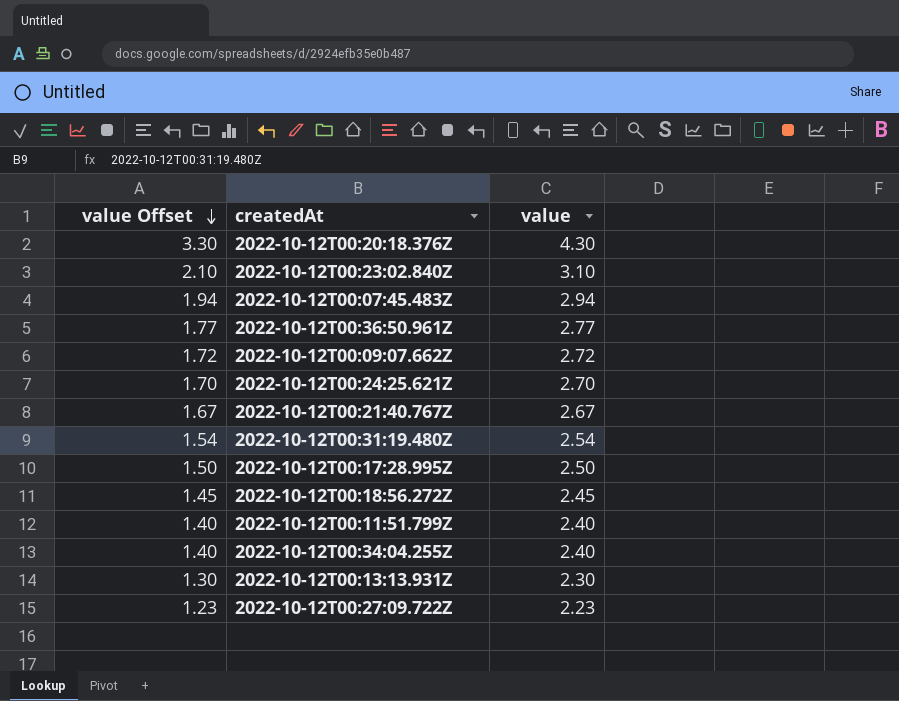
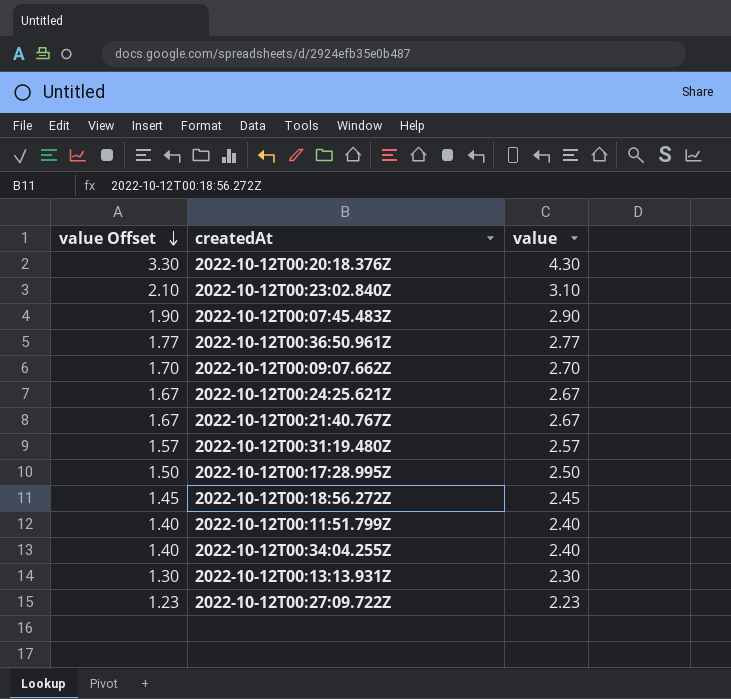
2022-10-12T00:07:45.483Z | value Offset: 1.94 -> 1.90
2022-10-12T00:07:45.483Z | value: 2.94 -> 2.90
2022-10-12T00:09:07.662Z | value Offset: 1.72 -> 1.70
2022-10-12T00:09:07.662Z | value: 2.72 -> 2.70
2022-10-12T00:24:25.621Z | value Offset: 1.70 -> 1.67
2022-10-12T00:24:25.621Z | value: 2.70 -> 2.67
2022-10-12T00:31:19.480Z | value Offset: 1.54 -> 1.57
2022-10-12T00:31:19.480Z | value: 2.54 -> 2.57

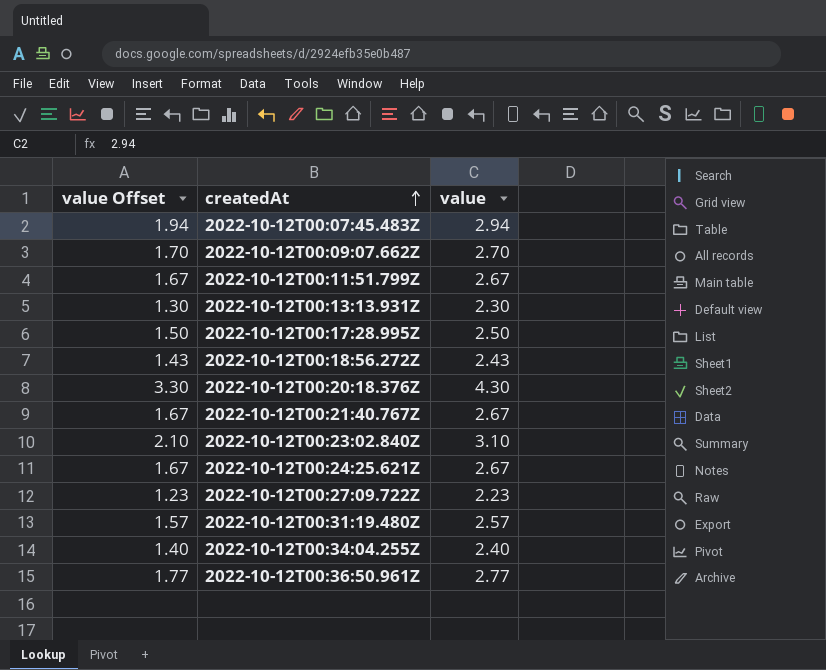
row order: value Offset descending -> createdAt ascending
2022-10-12T00:07:45.483Z | value Offset: 1.90 -> 1.94
2022-10-12T00:07:45.483Z | value: 2.90 -> 2.94
2022-10-12T00:11:51.799Z | value Offset: 1.40 -> 1.67
2022-10-12T00:11:51.799Z | value: 2.40 -> 2.67
2022-10-12T00:18:56.272Z | value Offset: 1.45 -> 1.43
2022-10-12T00:18:56.272Z | value: 2.45 -> 2.43

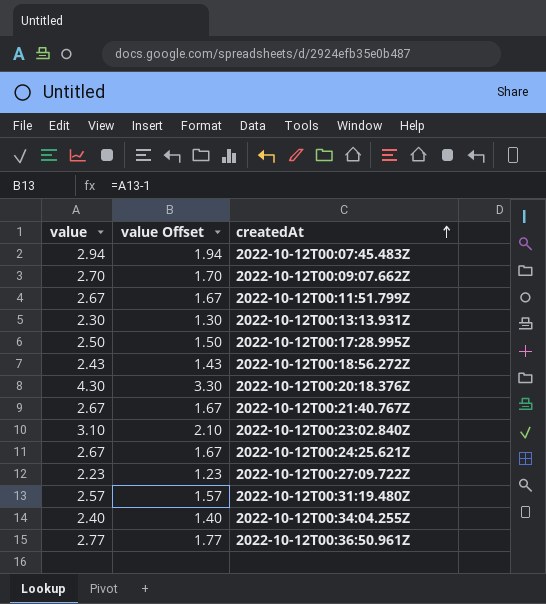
column value | position: 3 -> 1

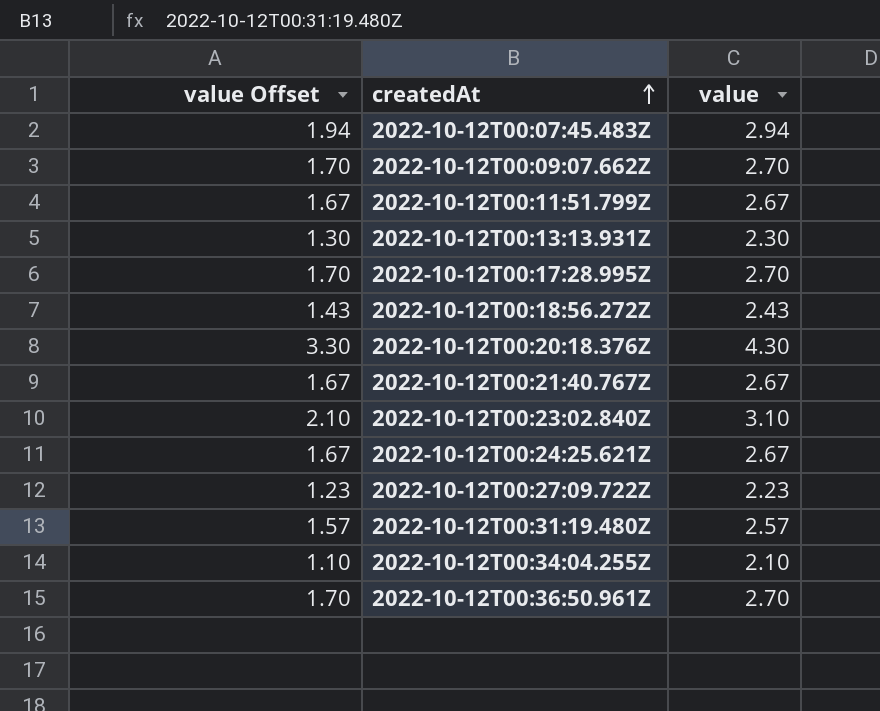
column value | position: 1 -> 3
2022-10-12T00:17:28.995Z | value Offset: 1.50 -> 1.70
2022-10-12T00:17:28.995Z | value: 2.50 -> 2.70
2022-10-12T00:34:04.255Z | value Offset: 1.40 -> 1.10
2022-10-12T00:34:04.255Z | value: 2.40 -> 2.10
2022-10-12T00:36:50.961Z | value Offset: 1.77 -> 1.70
2022-10-12T00:36:50.961Z | value: 2.77 -> 2.70

